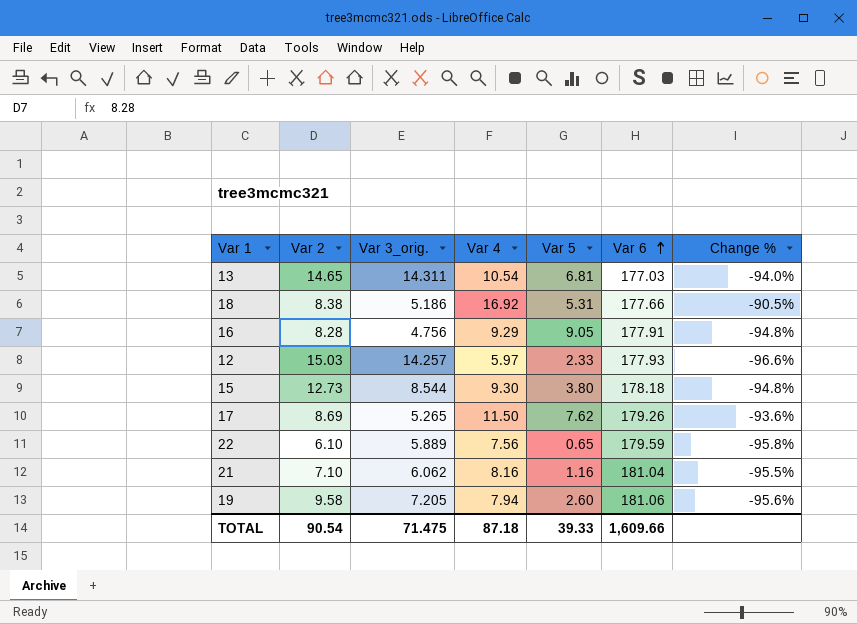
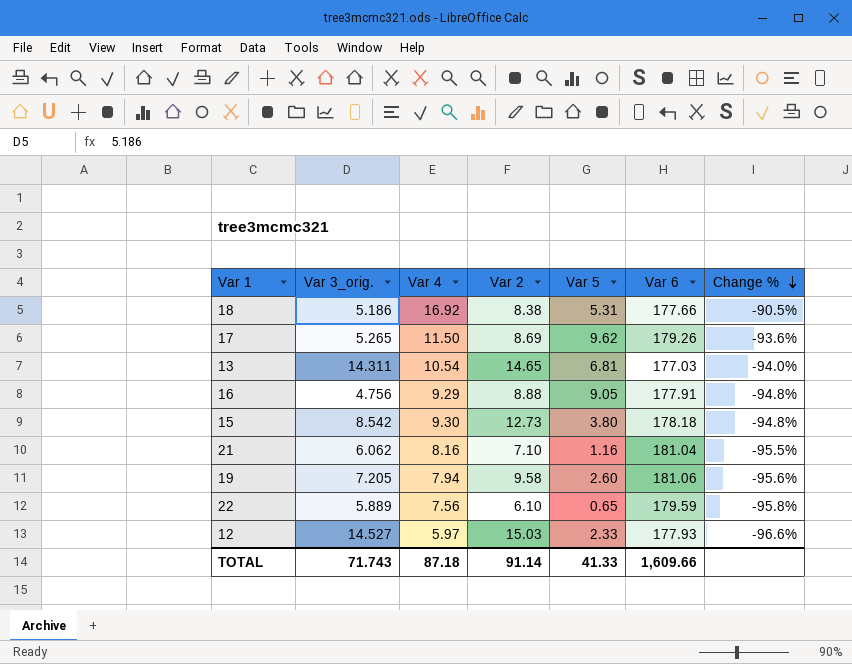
row order: Var 6 ascending -> Change % descending
column Var 2 | position: 2 -> 4
17 | Var 5: 7.62 -> 9.62
16 | Var 2: 8.28 -> 8.88
15 | Var 3_orig.: 8.544 -> 8.542
12 | Var 3_orig.: 14.257 -> 14.527
TOTAL | Var 3_orig.: 71.475 -> 71.743
TOTAL | Var 2: 90.54 -> 91.14
TOTAL | Var 5: 39.33 -> 41.33

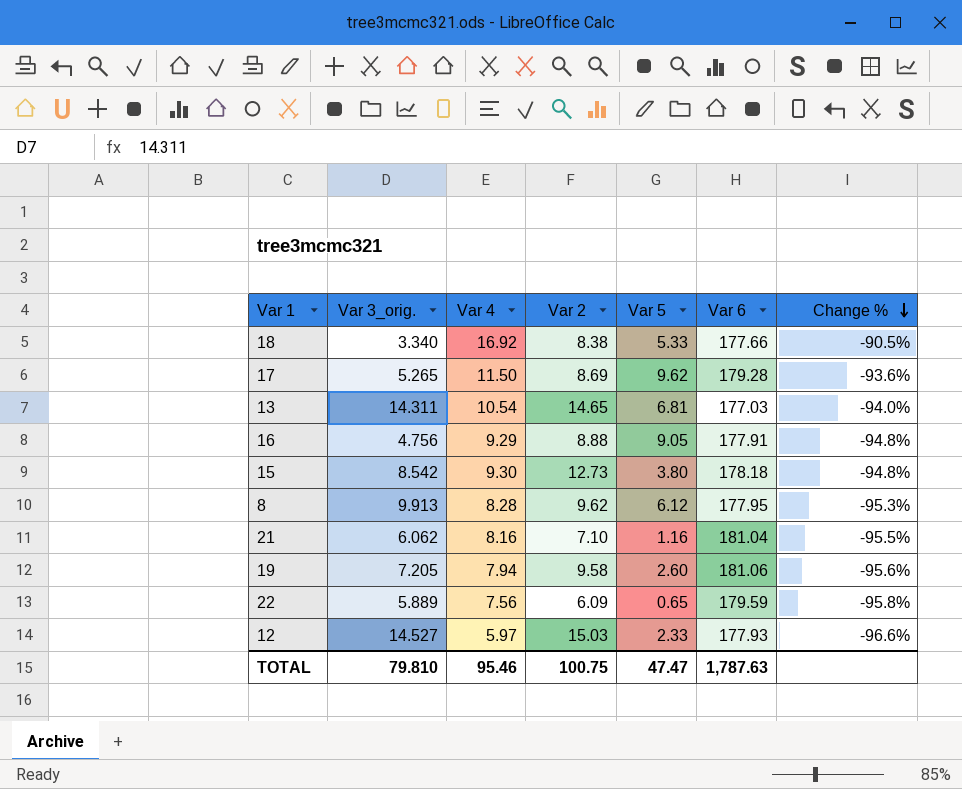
18 | Var 3_orig.: 5.186 -> 3.340
18 | Var 5: 5.31 -> 5.33
17 | Var 6: 179.26 -> 179.28
row 8: none -> 9.913 | 8.28 | 9.62 | 6.12 | 177.95 | -95.3%
22 | Var 2: 6.10 -> 6.09
TOTAL | Var 3_orig.: 71.743 -> 79.810
TOTAL | Var 4: 87.18 -> 95.46
TOTAL | Var 2: 91.14 -> 100.75
TOTAL | Var 5: 41.33 -> 47.47
TOTAL | Var 6: 1,609.66 -> 1,787.63

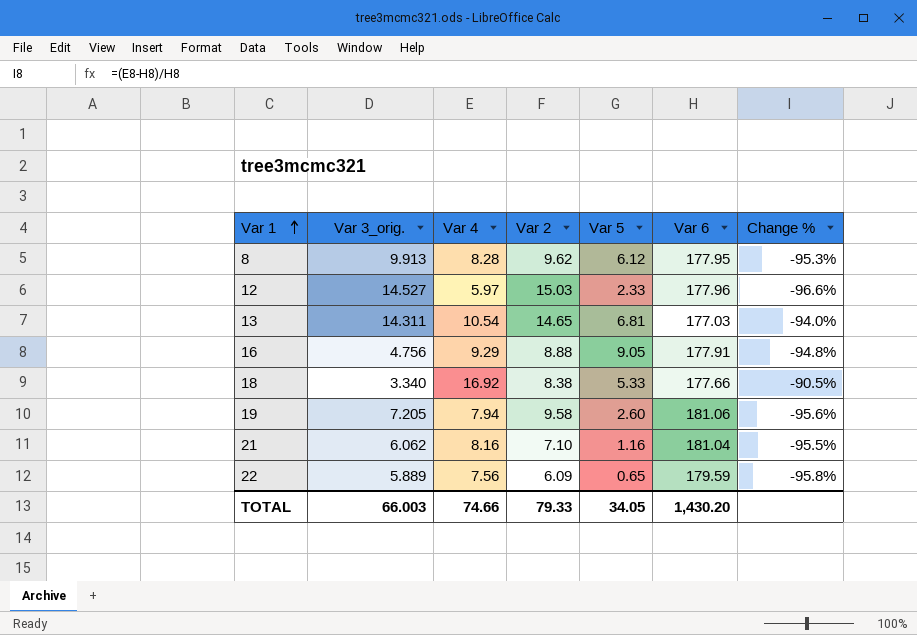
row order: Change % descending -> Var 1 ascending
row 17: 5.265 | 11.50 | 8.69 | 9.62 | 179.28 | -93.6% -> none
row 15: 8.542 | 9.30 | 12.73 | 3.80 | 178.18 | -94.8% -> none
12 | Var 6: 177.93 -> 177.96
TOTAL | Var 3_orig.: 79.810 -> 66.003
TOTAL | Var 4: 95.46 -> 74.66
TOTAL | Var 2: 100.75 -> 79.33
TOTAL | Var 5: 47.47 -> 34.05
TOTAL | Var 6: 1,787.63 -> 1,430.20

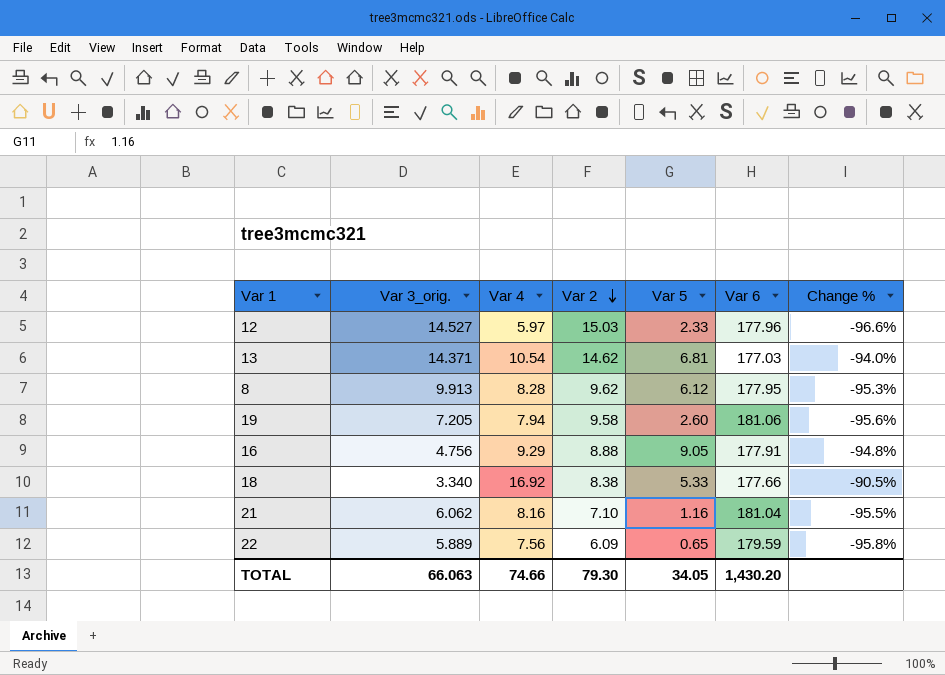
row order: Var 1 ascending -> Var 2 descending
13 | Var 3_orig.: 14.311 -> 14.371
13 | Var 2: 14.65 -> 14.62
TOTAL | Var 3_orig.: 66.003 -> 66.063
TOTAL | Var 2: 79.33 -> 79.30

